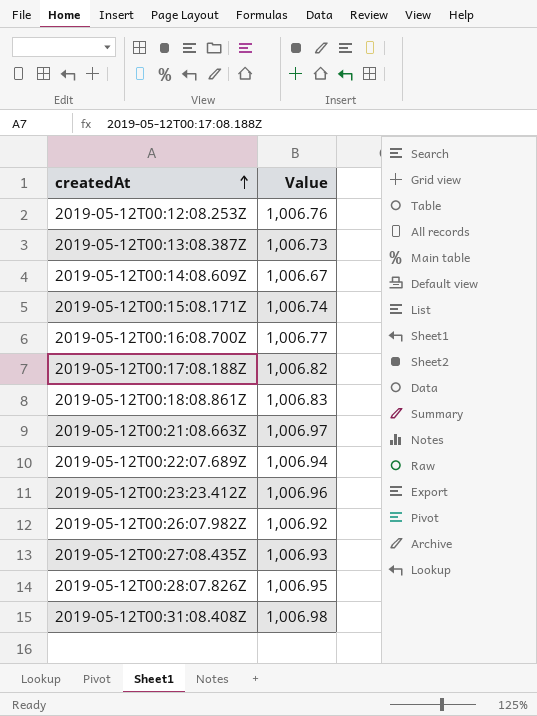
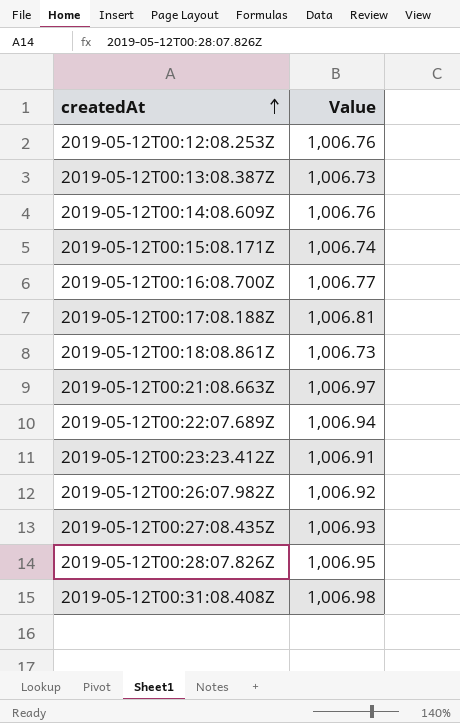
2019-05-12T00:14:08.609Z | Value: 1,006.67 -> 1,006.76
2019-05-12T00:17:08.188Z | Value: 1,006.82 -> 1,006.81
2019-05-12T00:18:08.861Z | Value: 1,006.83 -> 1,006.73
2019-05-12T00:23:23.412Z | Value: 1,006.96 -> 1,006.91

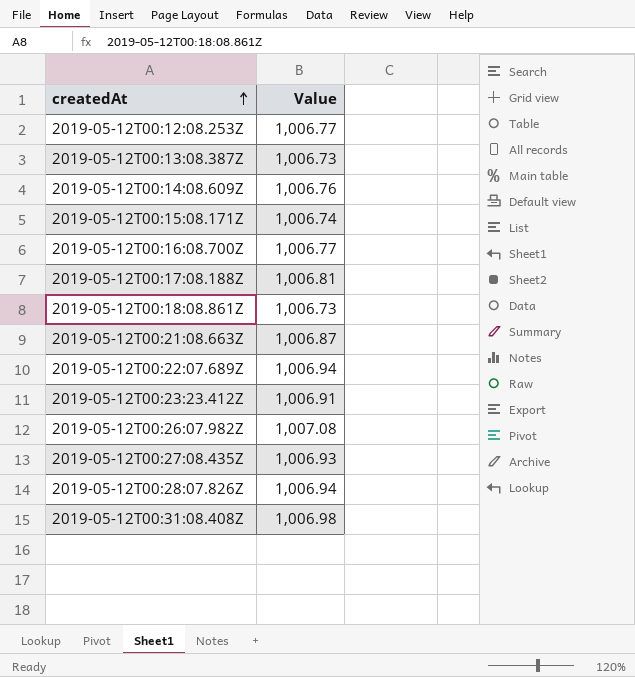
2019-05-12T00:12:08.253Z | Value: 1,006.76 -> 1,006.77
2019-05-12T00:21:08.663Z | Value: 1,006.97 -> 1,006.87
2019-05-12T00:26:07.982Z | Value: 1,006.92 -> 1,007.08
2019-05-12T00:28:07.826Z | Value: 1,006.95 -> 1,006.94

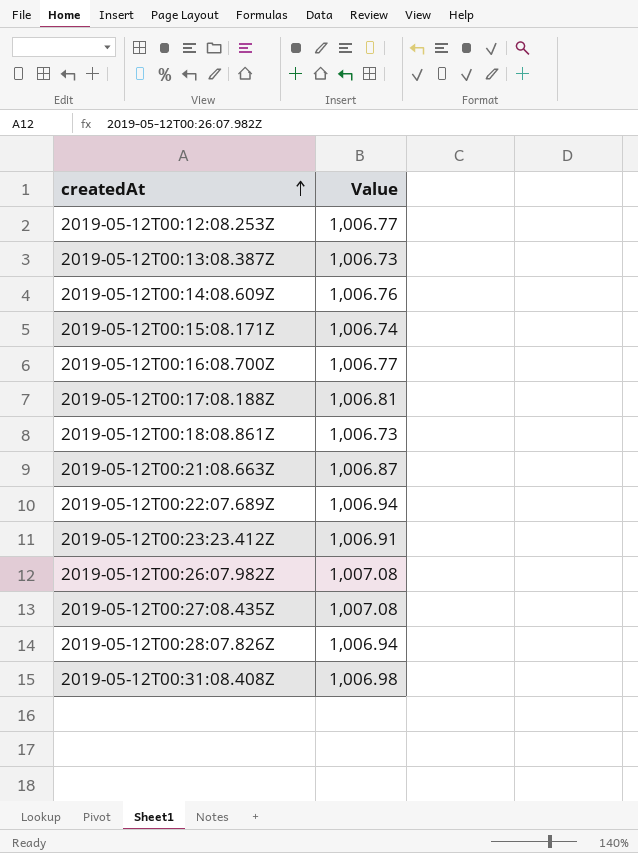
2019-05-12T00:27:08.435Z | Value: 1,006.93 -> 1,007.08

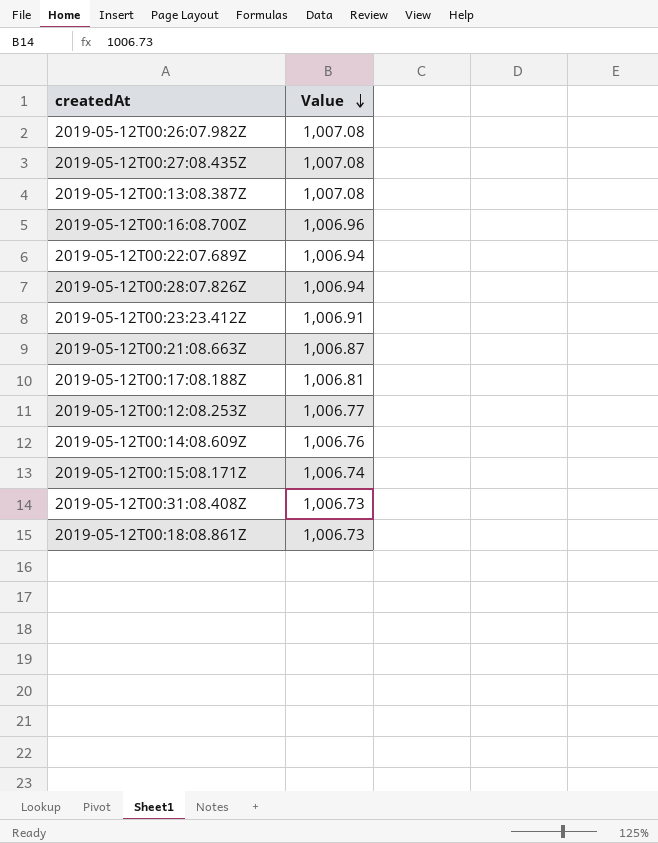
row order: createdAt ascending -> Value descending
2019-05-12T00:13:08.387Z | Value: 1,006.73 -> 1,007.08
2019-05-12T00:16:08.700Z | Value: 1,006.77 -> 1,006.96
2019-05-12T00:31:08.408Z | Value: 1,006.98 -> 1,006.73

